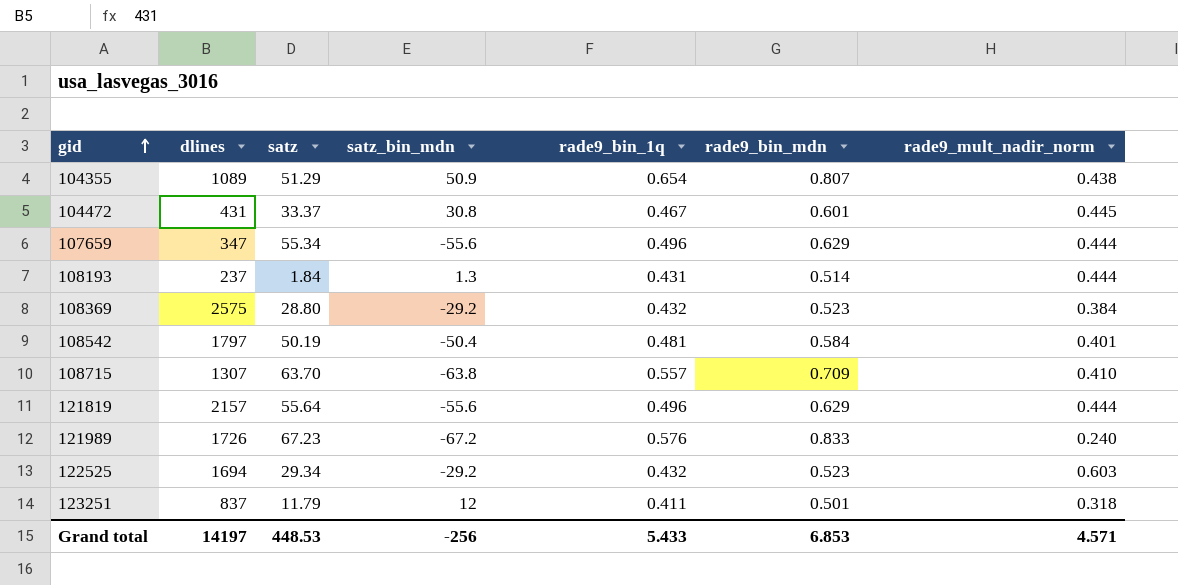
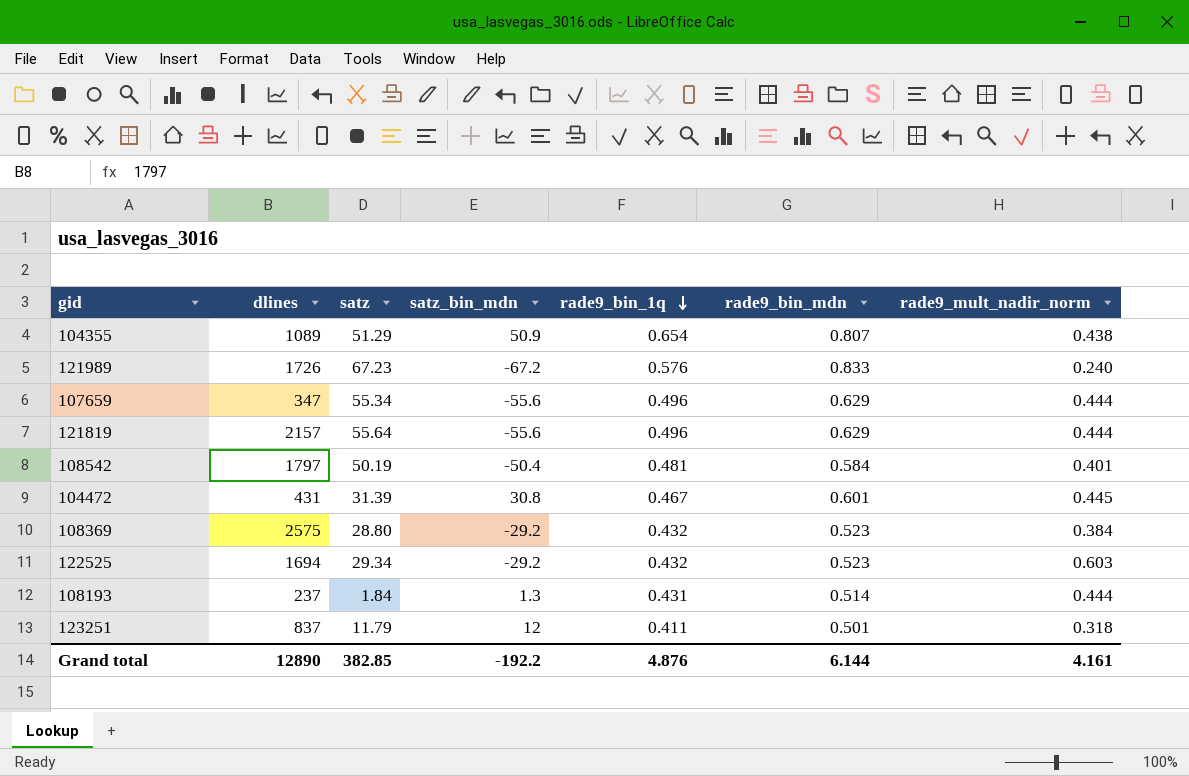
row order: gid ascending -> rade9_bin_1q descending
row 108715: 1307 | 63.70 | -63.8 | 0.557 | 0.709 | 0.410 -> none
104472 | satz: 33.37 -> 31.39
Grand total | dlines: 14197 -> 12890
Grand total | satz: 448.53 -> 382.85
Grand total | satz_bin_mdn: -256 -> -192.2
Grand total | rade9_bin_1q: 5.433 -> 4.876
Grand total | rade9_bin_mdn: 6.853 -> 6.144
Grand total | rade9_mult_nadir_norm: 4.571 -> 4.161

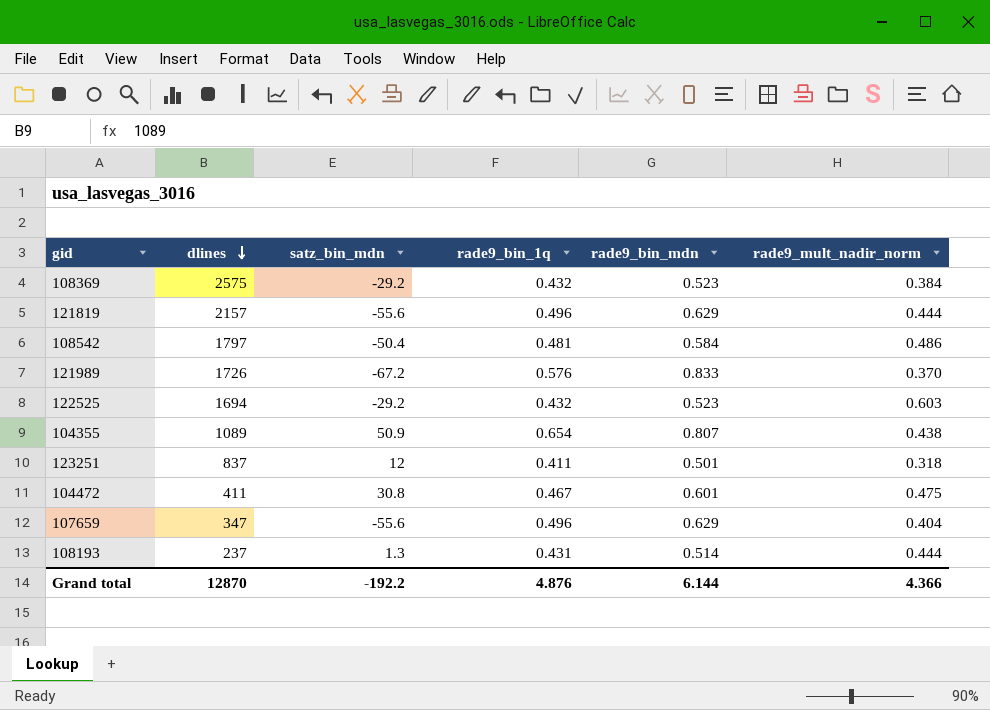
row order: rade9_bin_1q descending -> dlines descending
column satz | position: 3 -> none
108542 | rade9_mult_nadir_norm: 0.401 -> 0.486
121989 | rade9_mult_nadir_norm: 0.240 -> 0.370
104472 | dlines: 431 -> 411
104472 | rade9_mult_nadir_norm: 0.445 -> 0.475
107659 | rade9_mult_nadir_norm: 0.444 -> 0.404
Grand total | dlines: 12890 -> 12870
Grand total | rade9_mult_nadir_norm: 4.161 -> 4.366

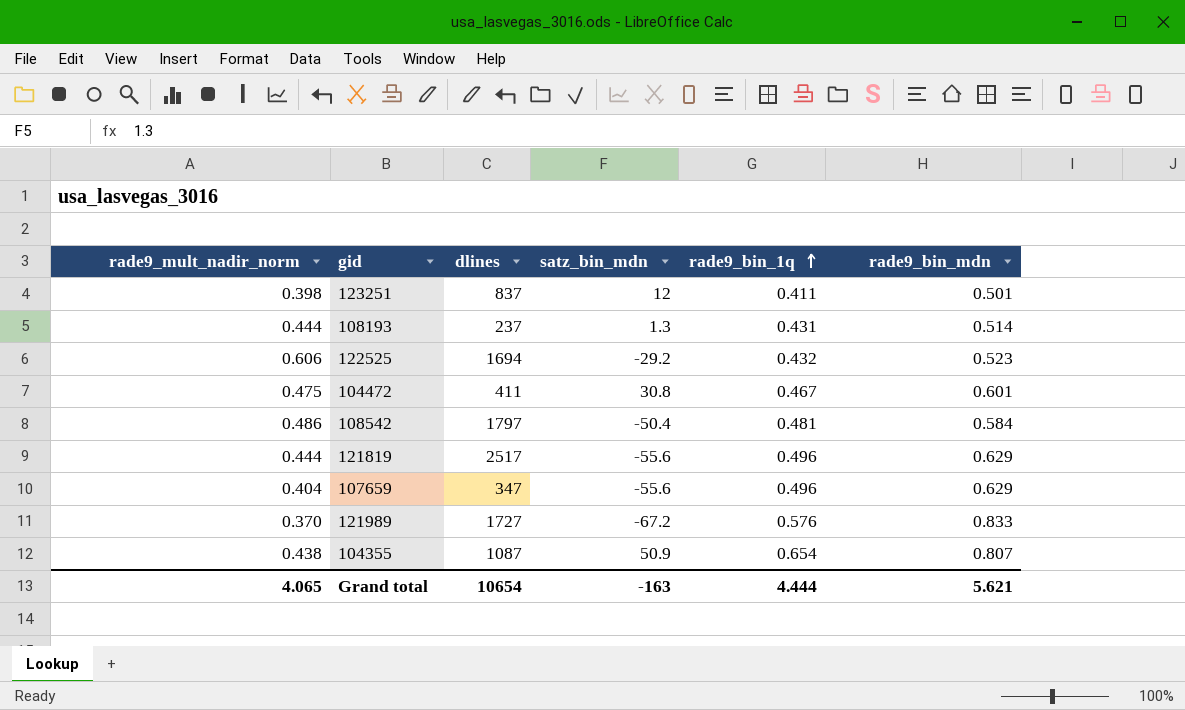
row order: dlines descending -> rade9_bin_1q ascending
column rade9_mult_nadir_norm | position: 6 -> 1
row 108369: 2575 | -29.2 | 0.432 | 0.523 | 0.384 -> none
123251 | rade9_mult_nadir_norm: 0.318 -> 0.398
122525 | rade9_mult_nadir_norm: 0.603 -> 0.606
121819 | dlines: 2157 -> 2517
121989 | dlines: 1726 -> 1727
104355 | dlines: 1089 -> 1087
Grand total | rade9_mult_nadir_norm: 4.366 -> 4.065
Grand total | dlines: 12870 -> 10654
Grand total | satz_bin_mdn: -192.2 -> -163
Grand total | rade9_bin_1q: 4.876 -> 4.444
Grand total | rade9_bin_mdn: 6.144 -> 5.621

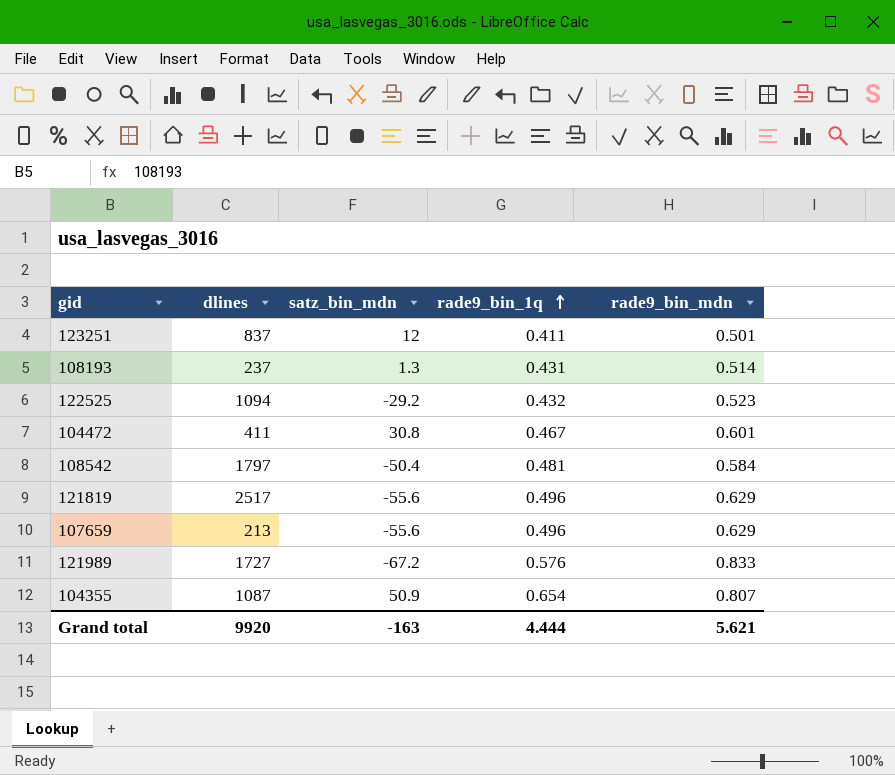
column rade9_mult_nadir_norm | position: 1 -> none
122525 | dlines: 1694 -> 1094
107659 | dlines: 347 -> 213
Grand total | dlines: 10654 -> 9920

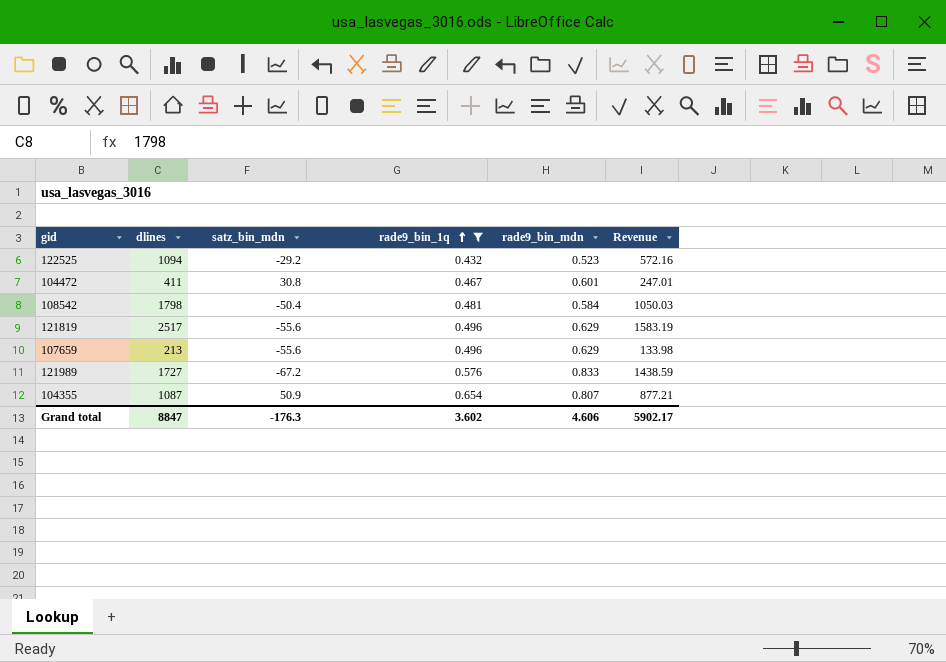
filter: none -> rade9_bin_1q >= 0.432
column Revenue | formula: none -> [dlines] * [rade9_bin_mdn]
108542 | dlines: 1797 -> 1798
Grand total | dlines: 9920 -> 8847
Grand total | satz_bin_mdn: -163 -> -176.3
Grand total | rade9_bin_1q: 4.444 -> 3.602
Grand total | rade9_bin_mdn: 5.621 -> 4.606

